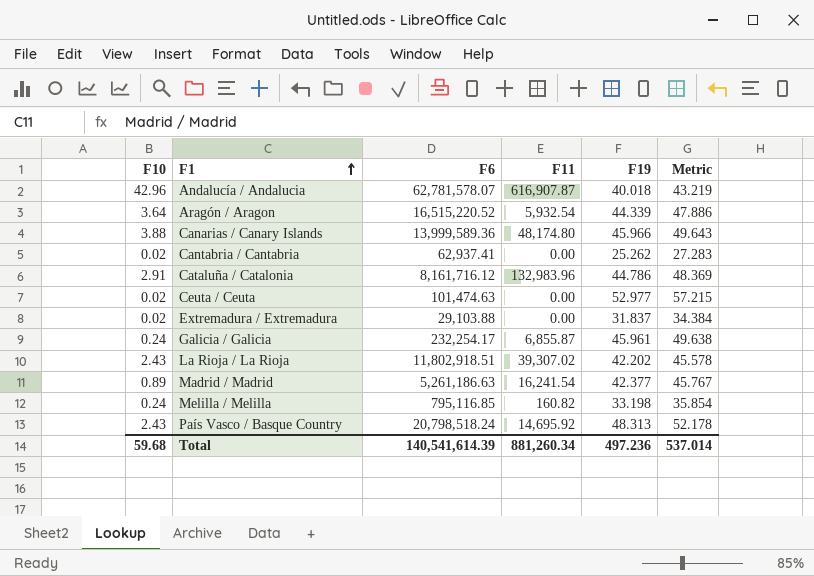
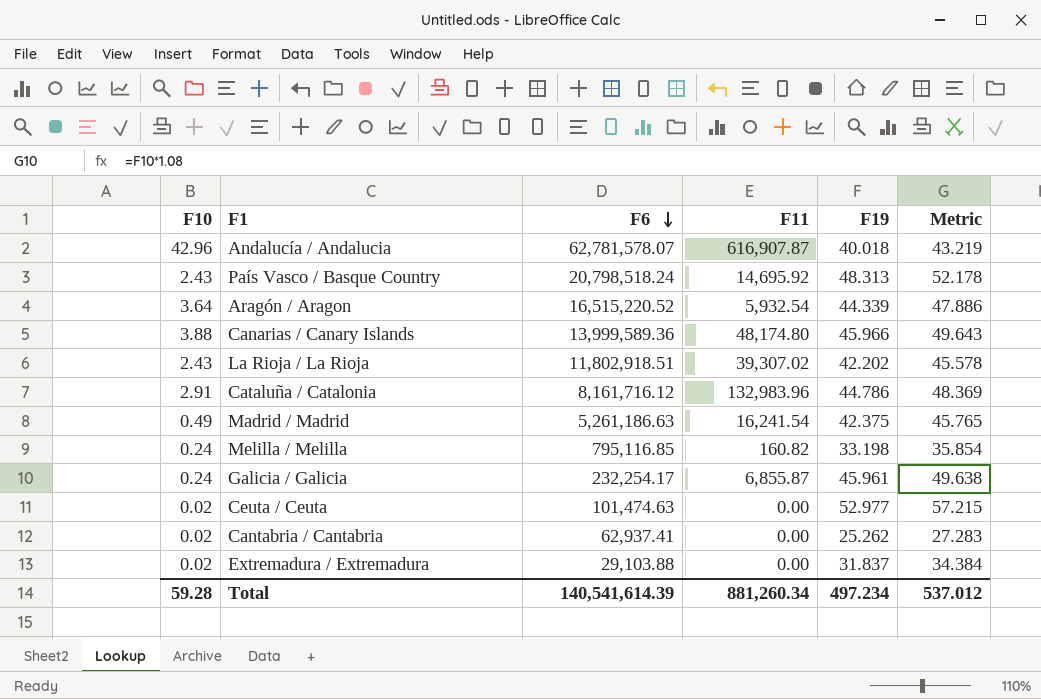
row order: F1 ascending -> F6 descending
Madrid / Madrid | F10: 0.89 -> 0.49
Madrid / Madrid | F19: 42.377 -> 42.375
Madrid / Madrid | Metric: 45.767 -> 45.765
Total | F10: 59.68 -> 59.28
Total | F19: 497.236 -> 497.234
Total | Metric: 537.014 -> 537.012

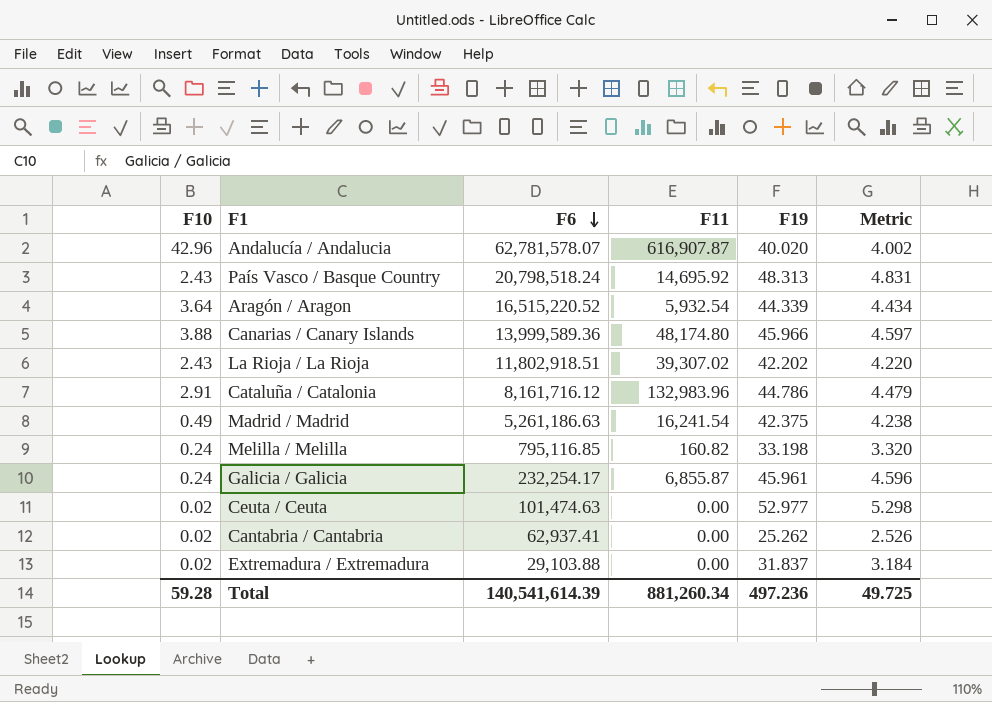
column Metric | formula: [F19] * 1.08 -> [F19] * 0.1
Andalucía / Andalucia | F19: 40.018 -> 40.020
Total | F19: 497.234 -> 497.236
Total | Metric: 537.012 -> 49.725

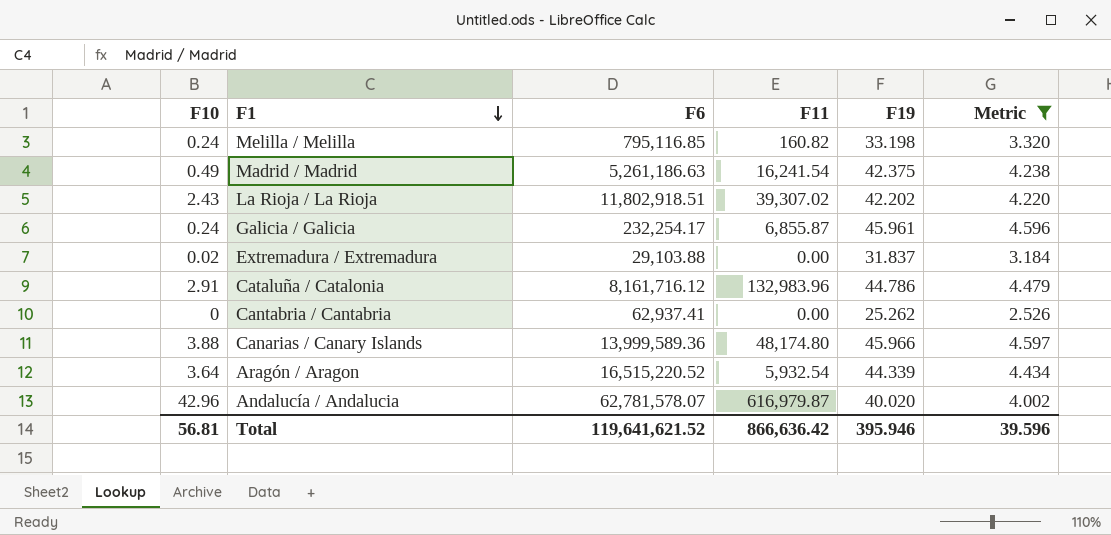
filter: none -> Metric <= 4.597
row order: F6 descending -> F1 descending
Cantabria / Cantabria | F10: 0.02 -> 0
Andalucía / Andalucia | F11: 616,907.87 -> 616,979.87
Total | F10: 59.28 -> 56.81
Total | F6: 140,541,614.39 -> 119,641,621.52
Total | F11: 881,260.34 -> 866,636.42
Total | F19: 497.236 -> 395.946
Total | Metric: 49.725 -> 39.596

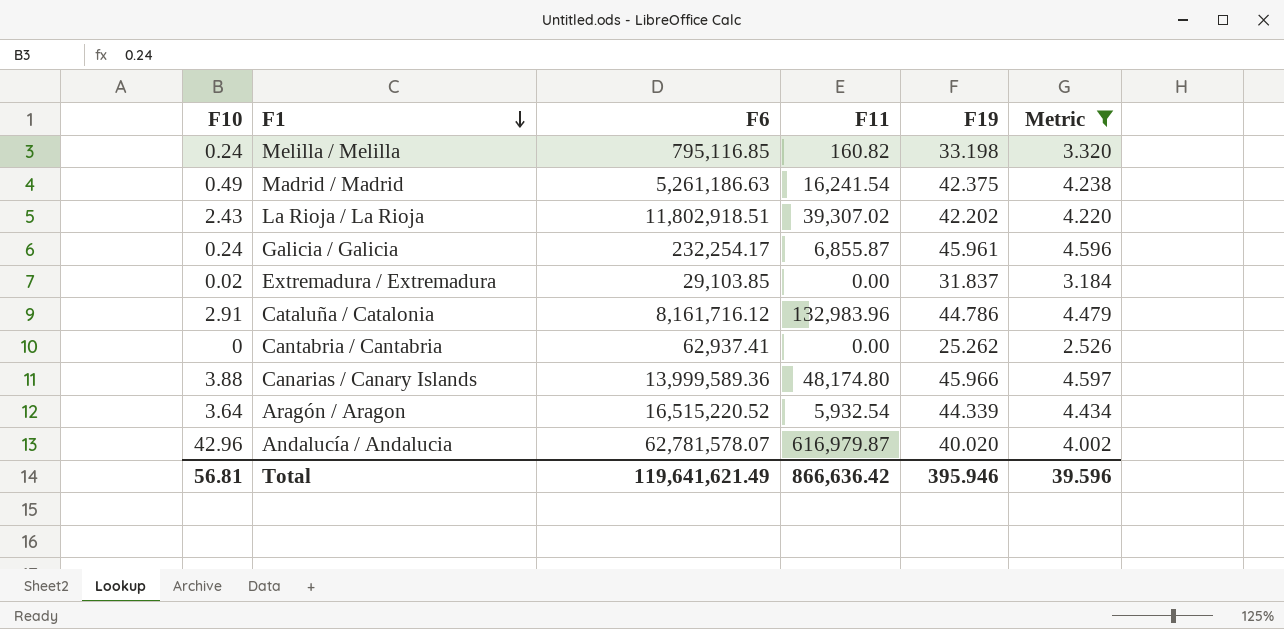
Extremadura / Extremadura | F6: 29,103.88 -> 29,103.85
Total | F6: 119,641,621.52 -> 119,641,621.49

